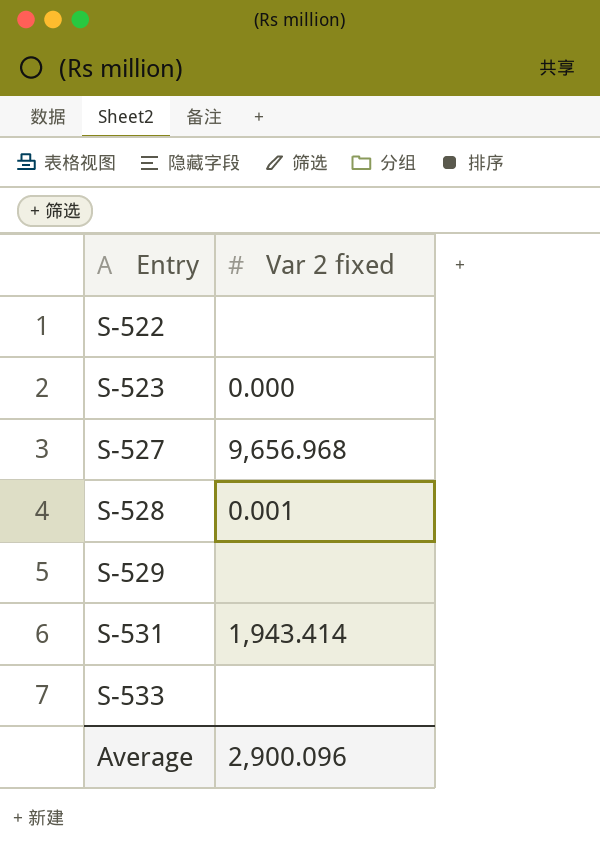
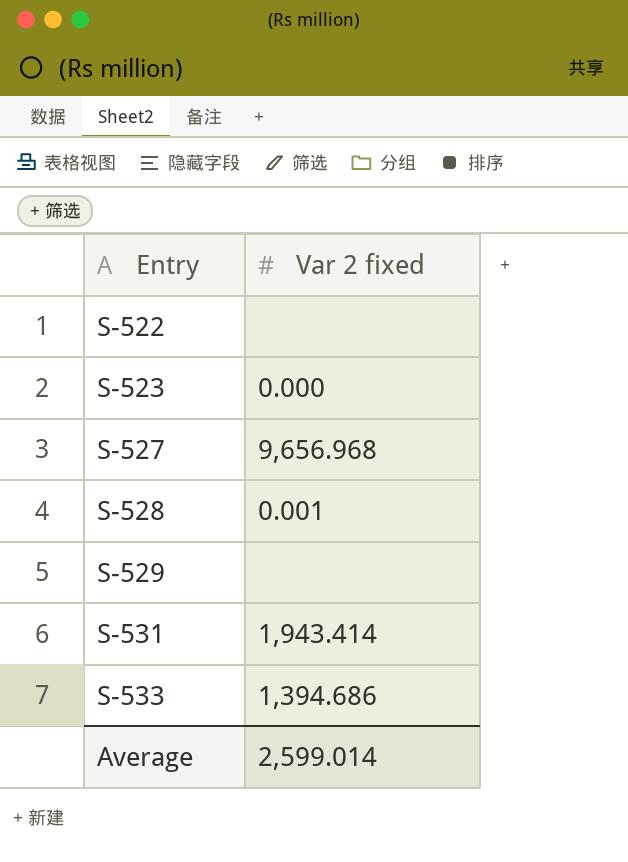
S-533 | Var 2 fixed: none -> 1,394.686
Average | Var 2 fixed: 2,900.096 -> 2,599.014

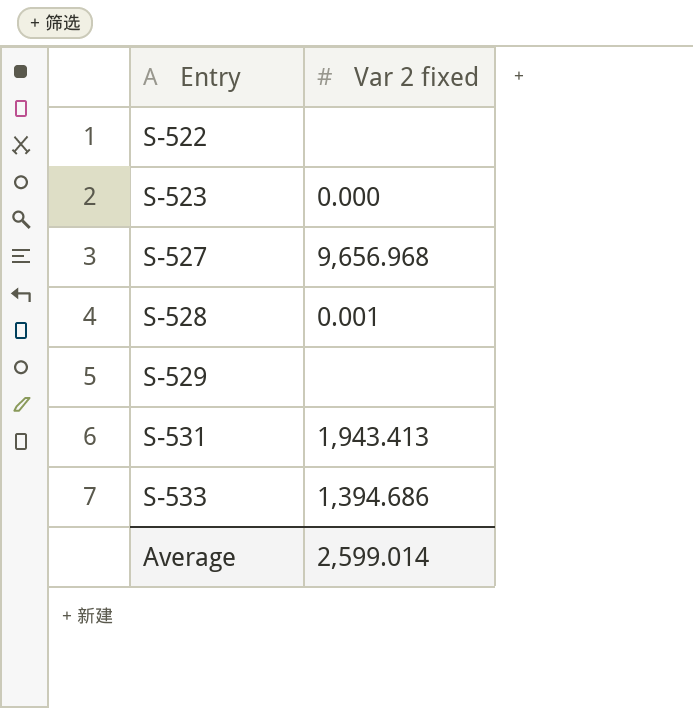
S-531 | Var 2 fixed: 1,943.414 -> 1,943.413

